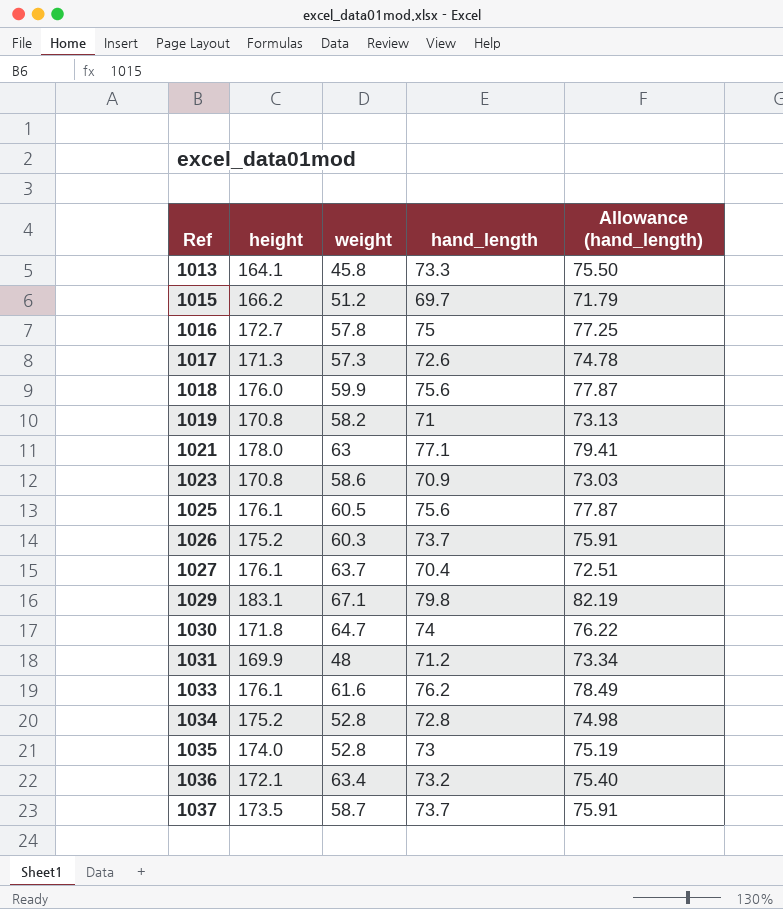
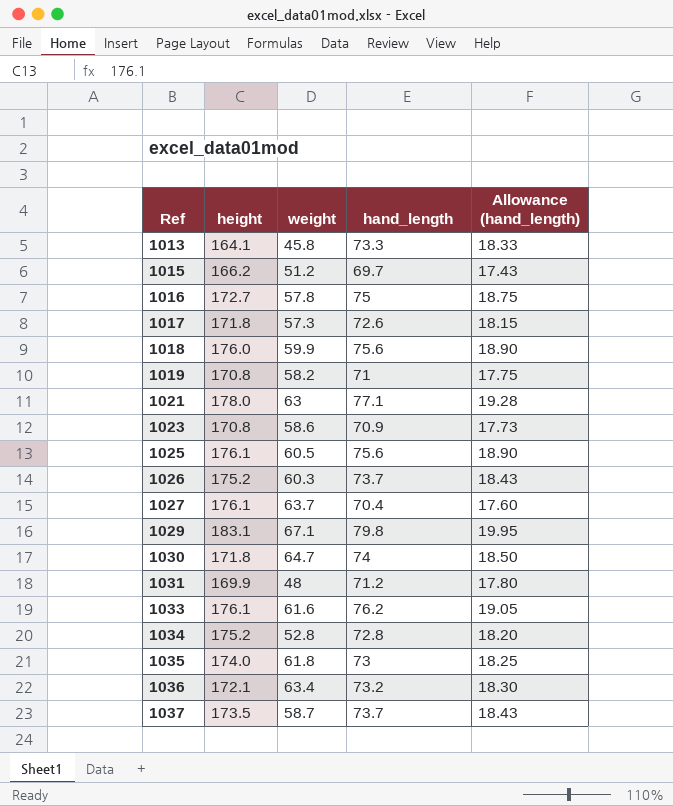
column Allowance (hand_length) | formula: [hand_length] * 1.03 -> [hand_length] * 0.25
1017 | height: 171.3 -> 171.8
1035 | weight: 52.8 -> 61.8

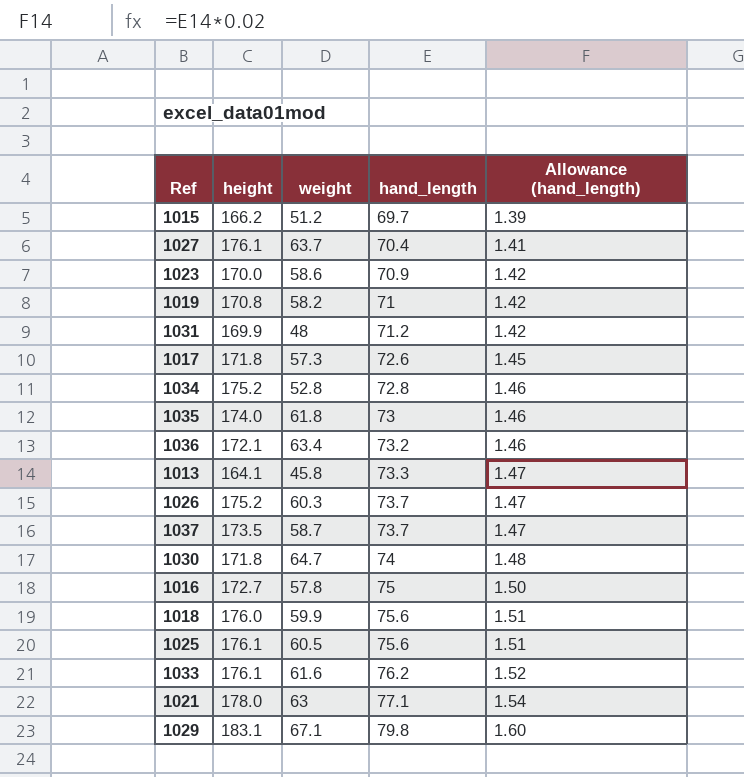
row order: Ref ascending -> hand_length ascending
column Allowance (hand_length) | formula: [hand_length] * 0.25 -> [hand_length] * 0.02
1023 | height: 170.8 -> 170.0

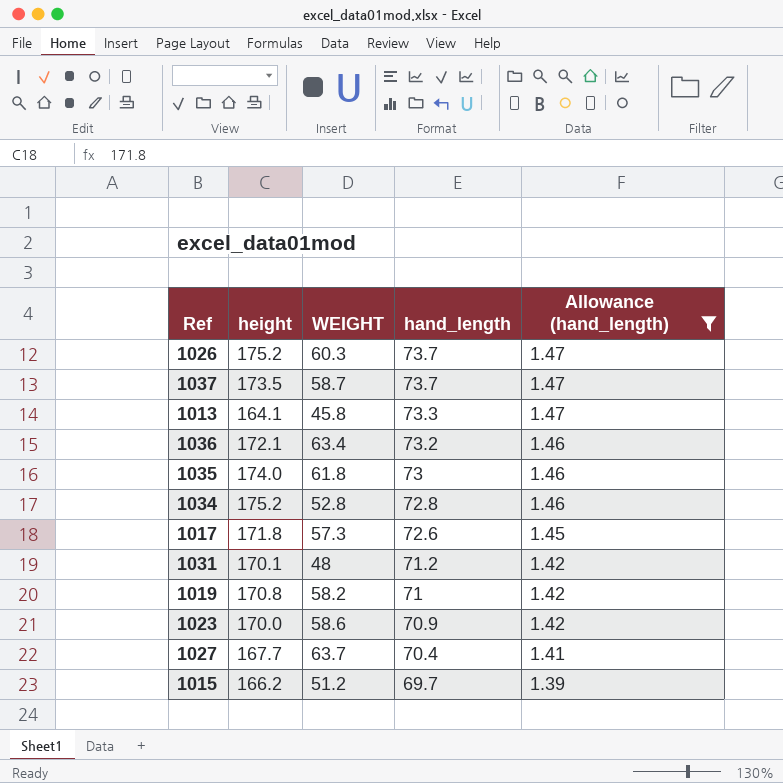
filter: none -> Allowance (hand_length) <= 1.47
row order: hand_length ascending -> hand_length descending
column name: weight -> WEIGHT
1031 | height: 169.9 -> 170.1
1027 | height: 176.1 -> 167.7

